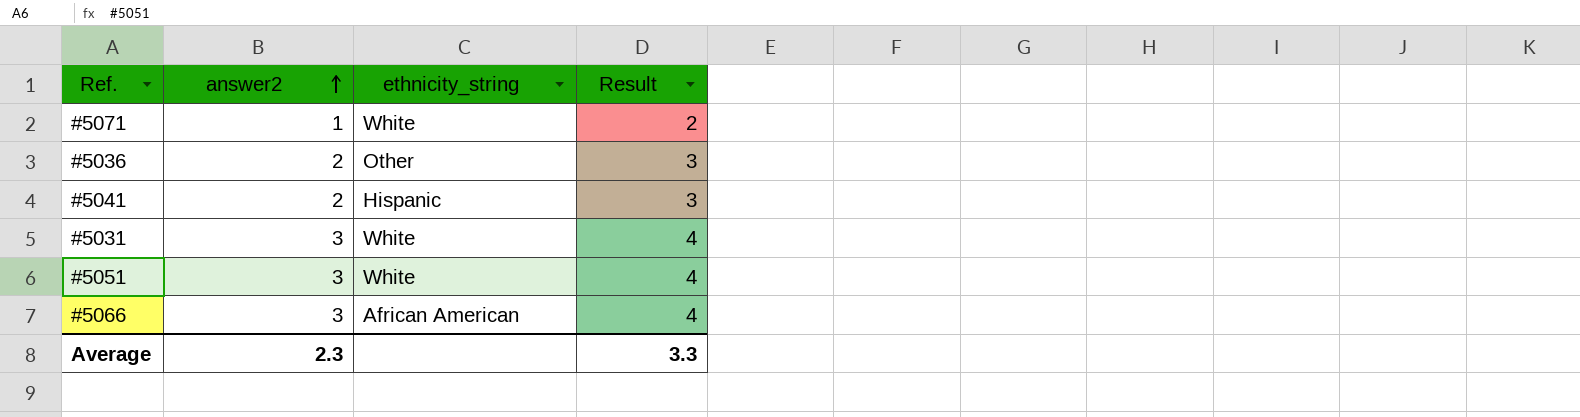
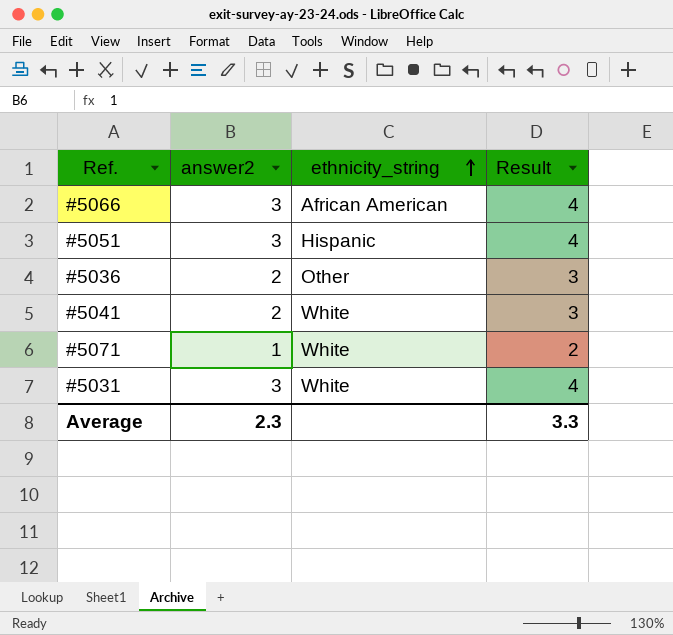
row order: answer2 ascending -> ethnicity_string ascending
#5051 | ethnicity_string: White -> Hispanic
#5041 | ethnicity_string: Hispanic -> White

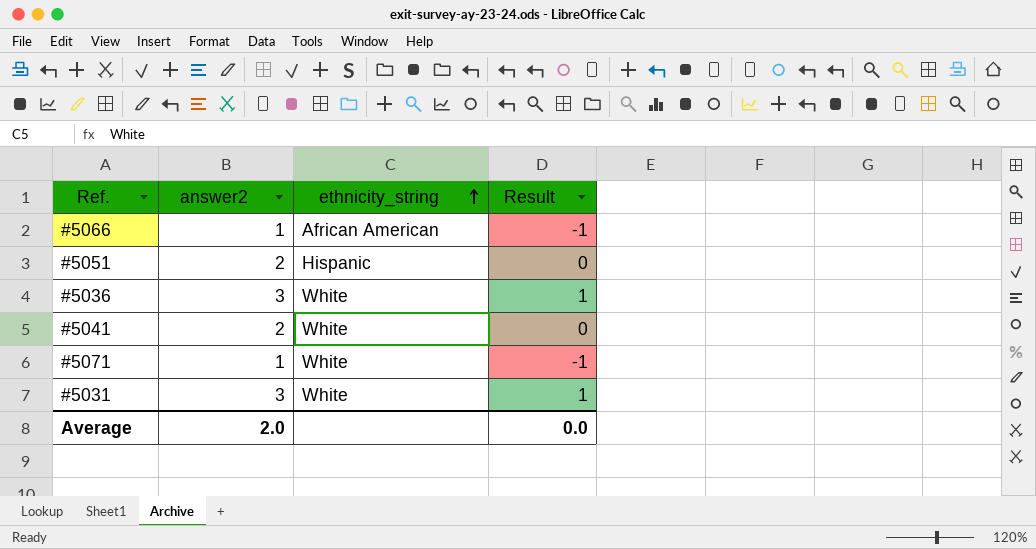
column Result | formula: [answer2] + 1 -> [answer2] - 2
#5066 | answer2: 3 -> 1
#5051 | answer2: 3 -> 2
#5036 | answer2: 2 -> 3
#5036 | ethnicity_string: Other -> White
Average | answer2: 2.3 -> 2.0
Average | Result: 3.3 -> 0.0

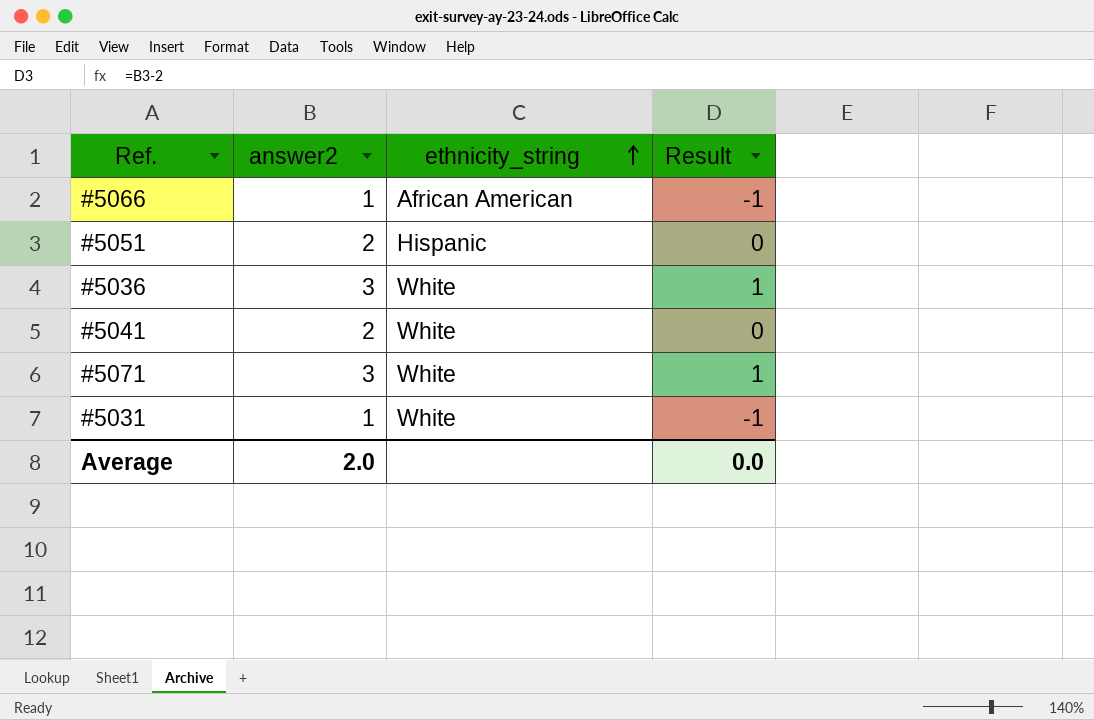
#5071 | answer2: 1 -> 3
#5071 | Result: -1 -> 1
#5031 | answer2: 3 -> 1
#5031 | Result: 1 -> -1

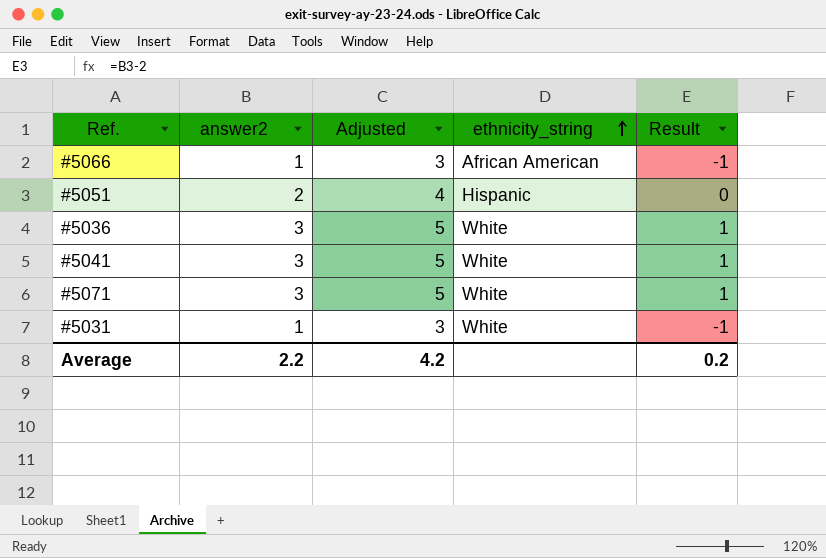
column Adjusted | formula: none -> [answer2] + 2
#5041 | answer2: 2 -> 3
#5041 | Result: 0 -> 1
Average | answer2: 2.0 -> 2.2
Average | Result: 0.0 -> 0.2

